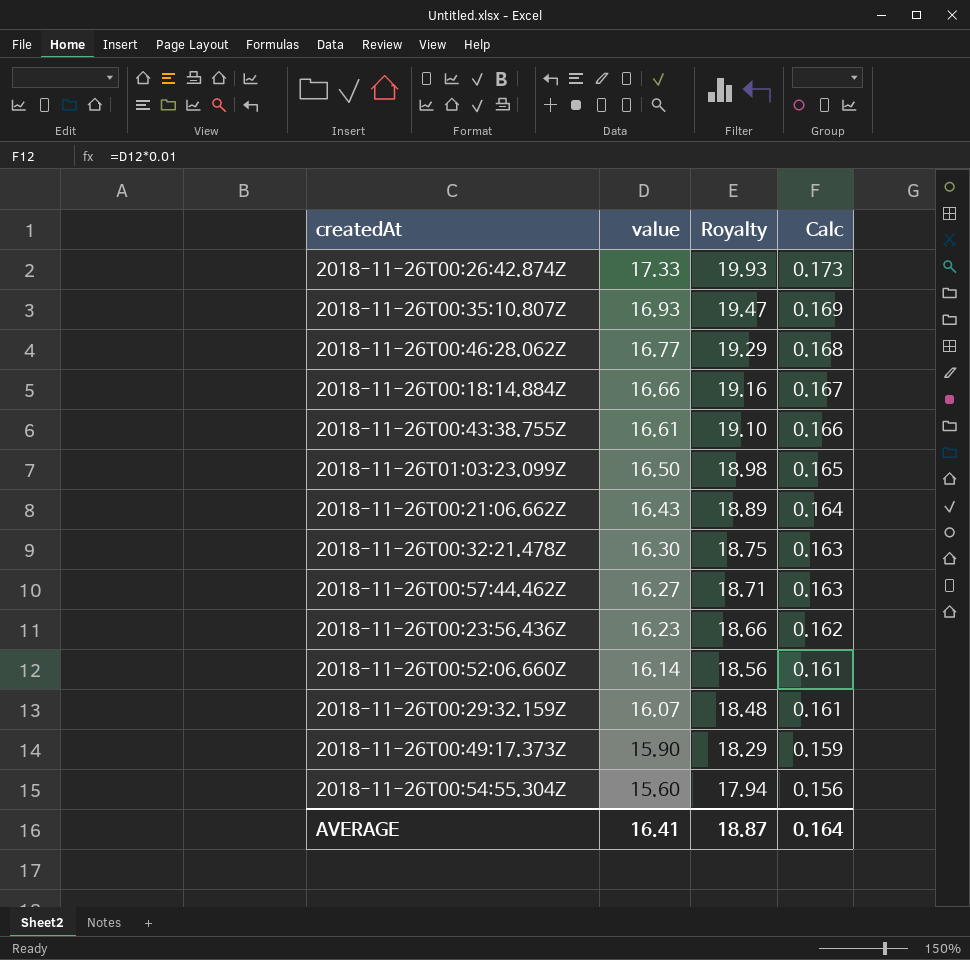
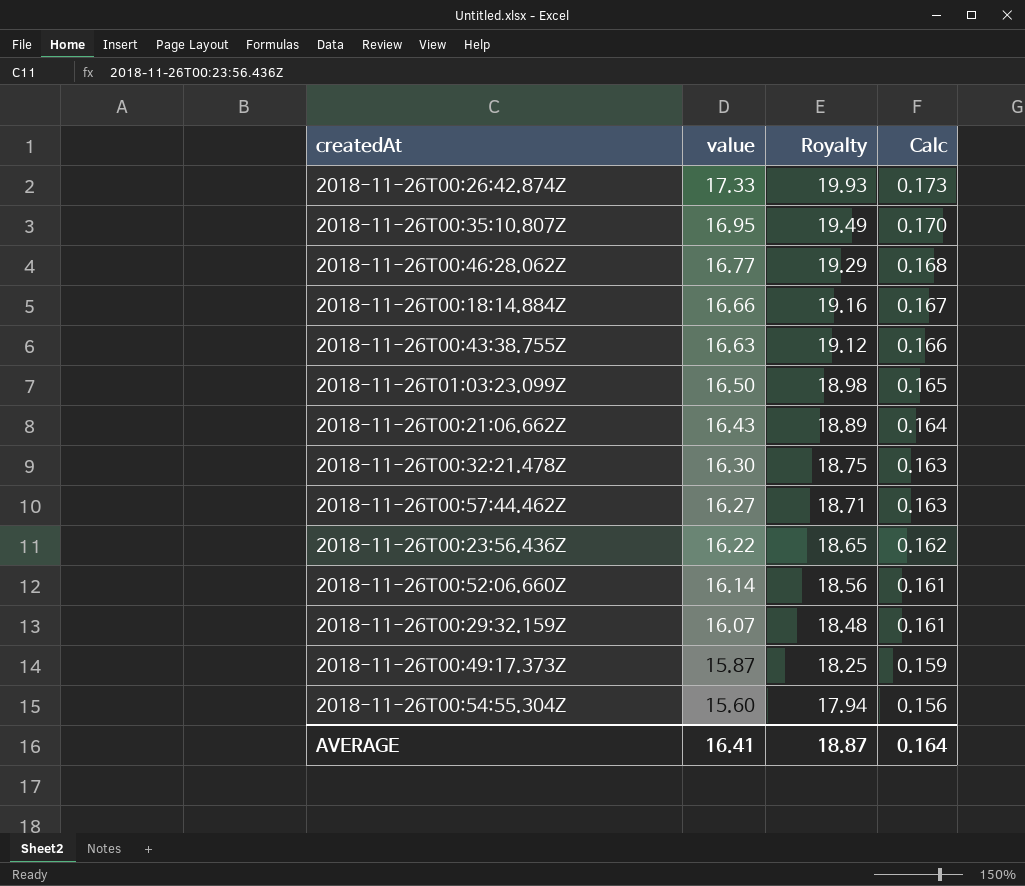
2018-11-26T00:35:10.807Z | value: 16.93 -> 16.95
2018-11-26T00:35:10.807Z | Royalty: 19.47 -> 19.49
2018-11-26T00:35:10.807Z | Calc: 0.169 -> 0.170
2018-11-26T00:43:38.755Z | value: 16.61 -> 16.63
2018-11-26T00:43:38.755Z | Royalty: 19.10 -> 19.12
2018-11-26T00:23:56.436Z | value: 16.23 -> 16.22
2018-11-26T00:23:56.436Z | Royalty: 18.66 -> 18.65
2018-11-26T00:49:17.373Z | value: 15.90 -> 15.87
2018-11-26T00:49:17.373Z | Royalty: 18.29 -> 18.25

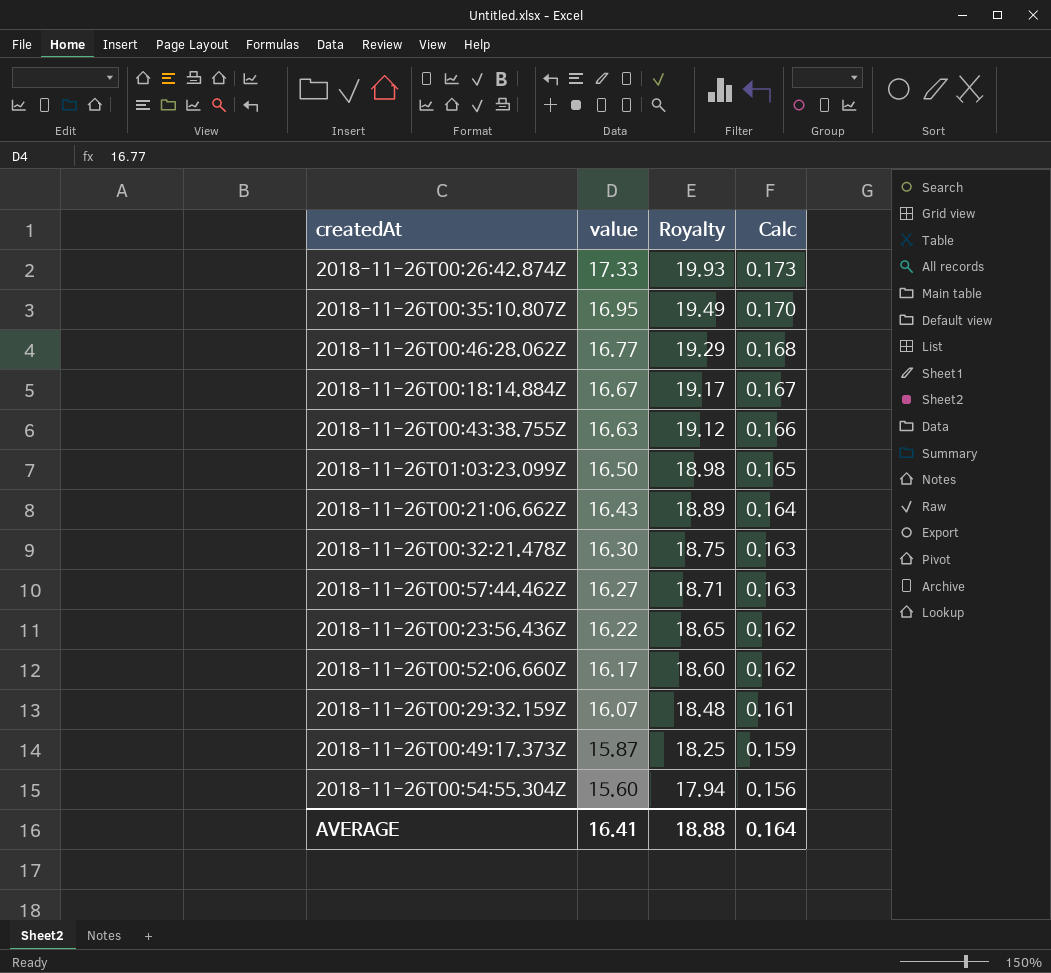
2018-11-26T00:18:14.884Z | value: 16.66 -> 16.67
2018-11-26T00:18:14.884Z | Royalty: 19.16 -> 19.17
2018-11-26T00:52:06.660Z | value: 16.14 -> 16.17
2018-11-26T00:52:06.660Z | Royalty: 18.56 -> 18.60
2018-11-26T00:52:06.660Z | Calc: 0.161 -> 0.162
AVERAGE | Royalty: 18.87 -> 18.88

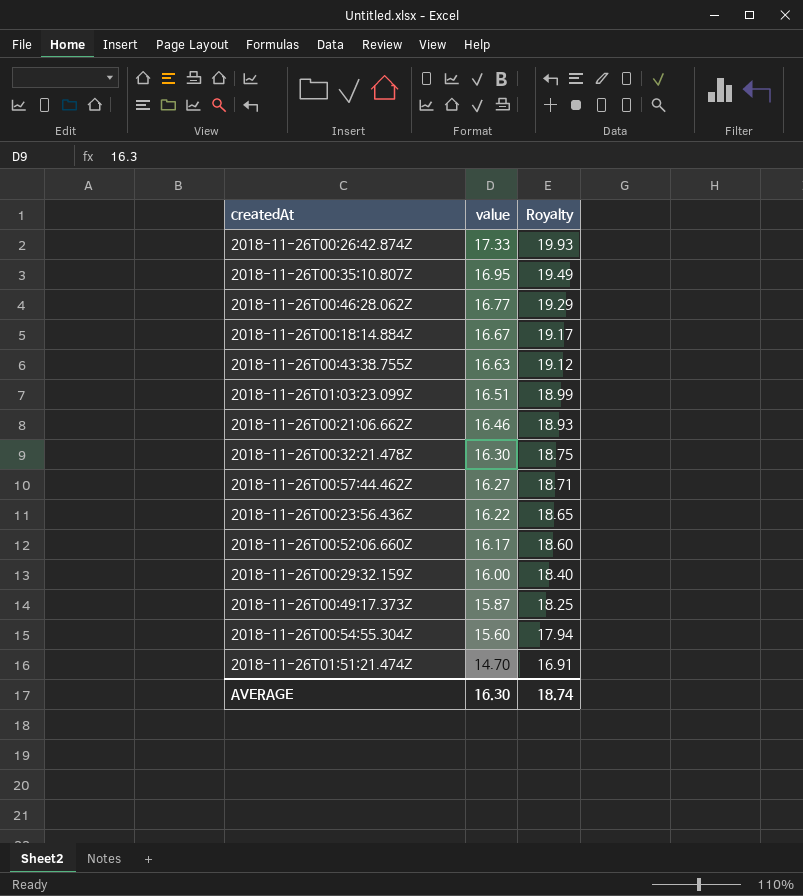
column Calc | formula: [value] * 0.01 -> none
2018-11-26T01:03:23.099Z | value: 16.50 -> 16.51
2018-11-26T01:03:23.099Z | Royalty: 18.98 -> 18.99
2018-11-26T00:21:06.662Z | value: 16.43 -> 16.46
2018-11-26T00:21:06.662Z | Royalty: 18.89 -> 18.93
2018-11-26T00:29:32.159Z | value: 16.07 -> 16.00
2018-11-26T00:29:32.159Z | Royalty: 18.48 -> 18.40
row 2018-11-26T01:51:21.474Z: none -> 14.70 | 16.91
AVERAGE | value: 16.41 -> 16.30
AVERAGE | Royalty: 18.88 -> 18.74

